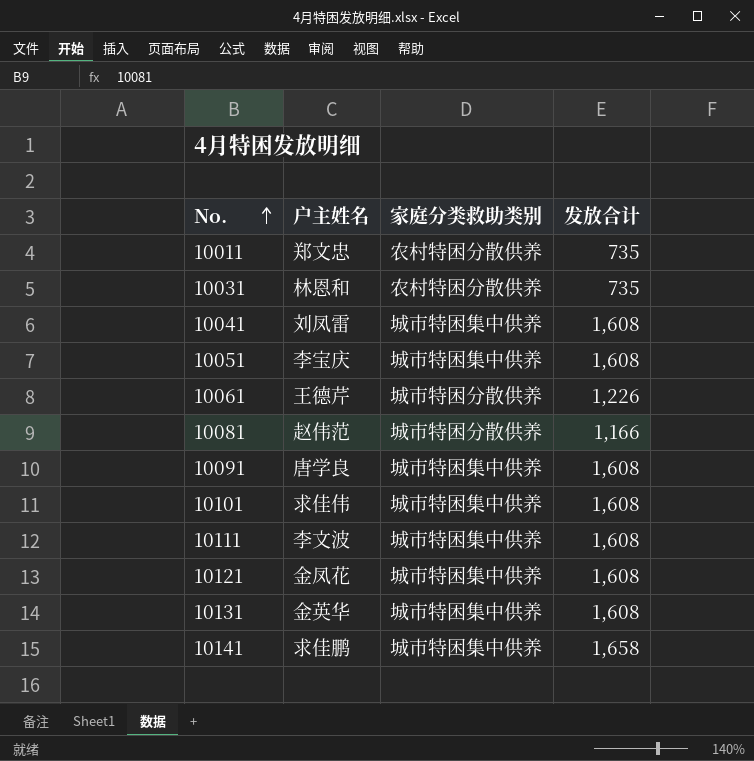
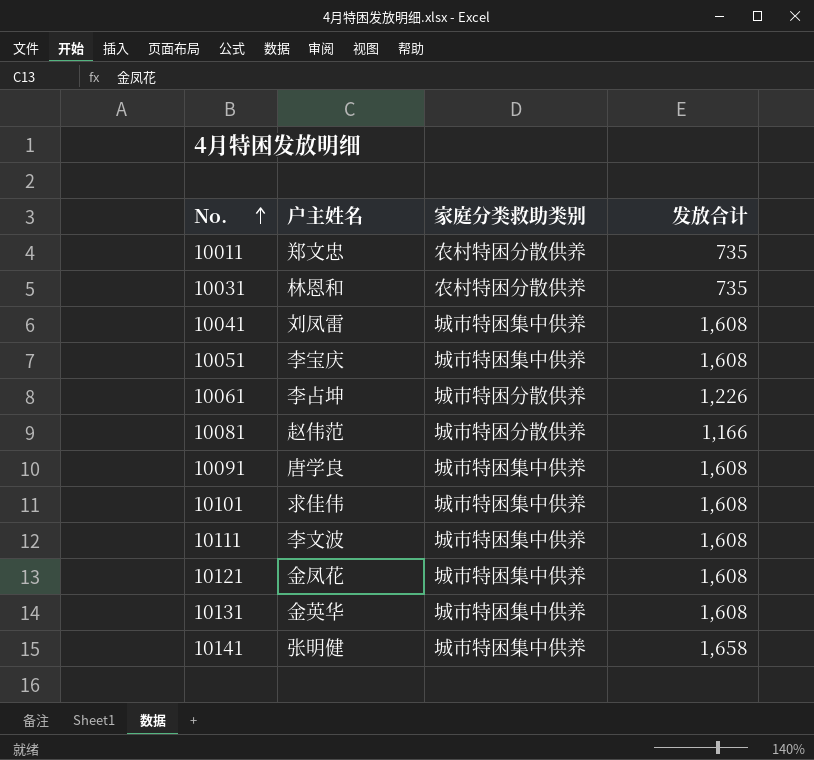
10061 | 户主姓名: 王德芹 -> 李占坤
10141 | 户主姓名: 求佳鹏 -> 张明健

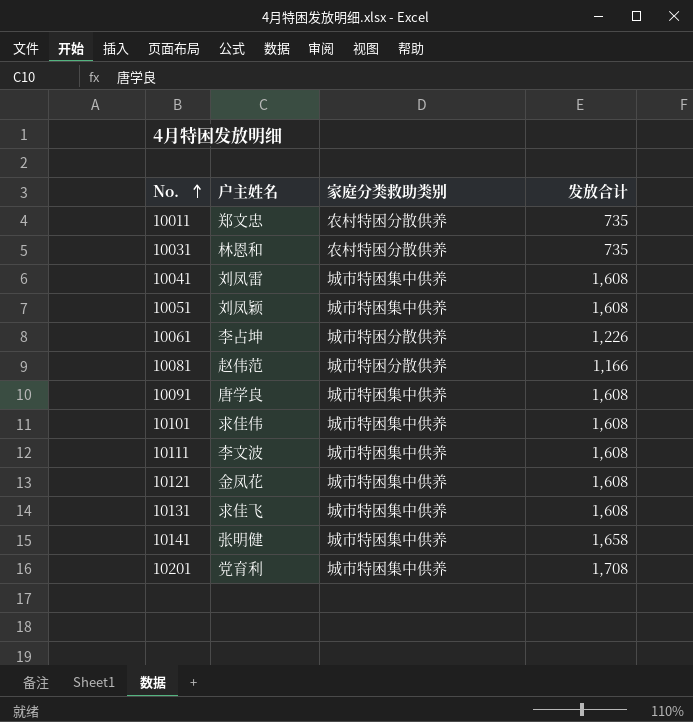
10051 | 户主姓名: 李宝庆 -> 刘凤颖
10131 | 户主姓名: 金英华 -> 求佳飞
row 10201: none -> 党育利 | 城市特困集中供养 | 1,708

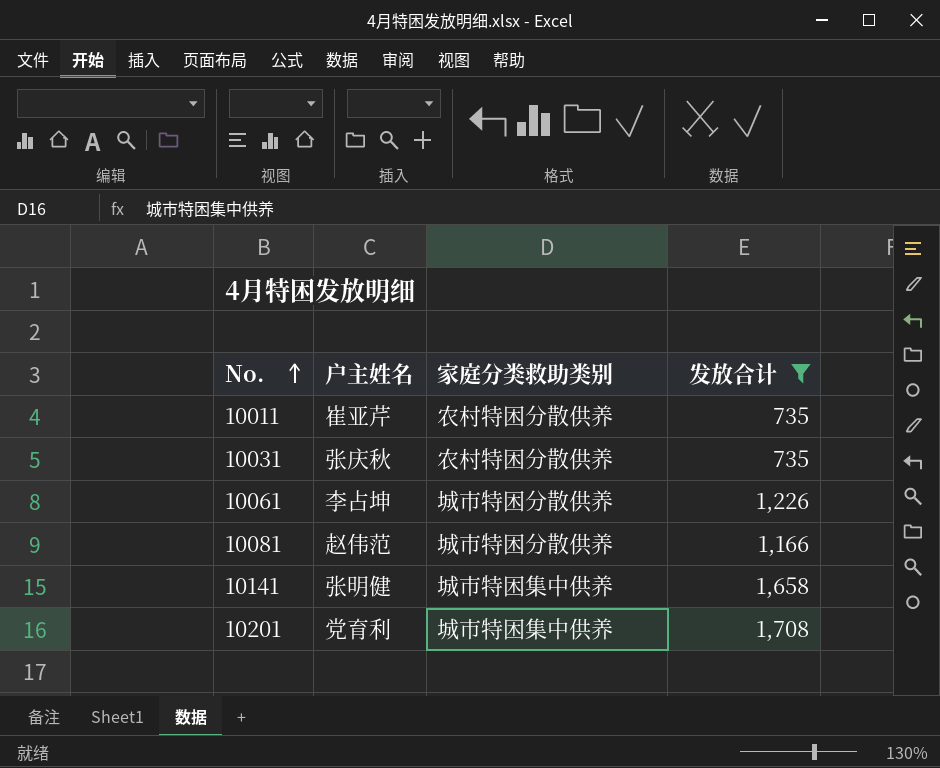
filter: none -> 发放合计 != 1,608
10011 | 户主姓名: 郑文忠 -> 崔亚芹
10031 | 户主姓名: 林恩和 -> 张庆秋

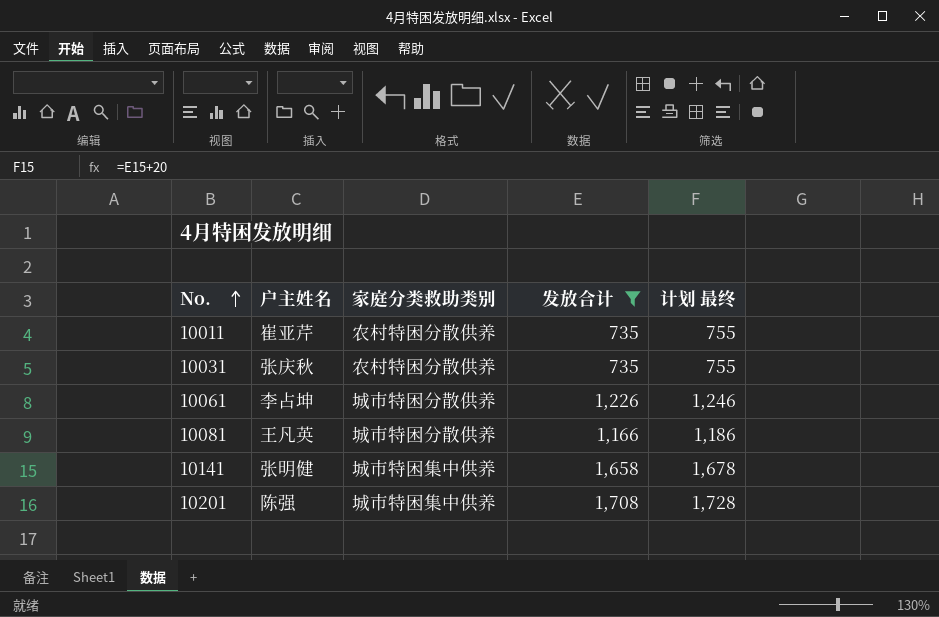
column 计划 最终 | formula: none -> [发放合计] + 20
10081 | 户主姓名: 赵伟范 -> 王凡英
10201 | 户主姓名: 党育利 -> 陈强

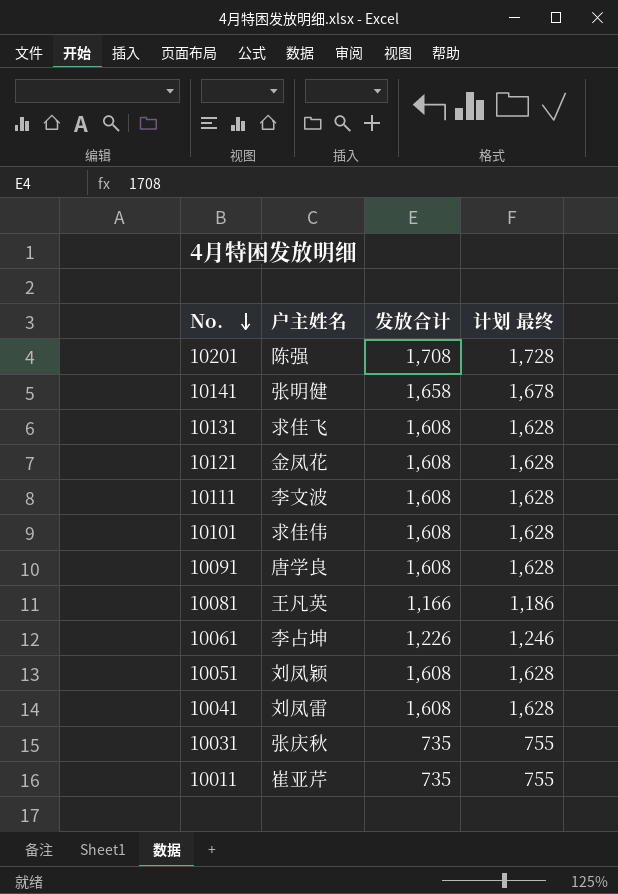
filter: 发放合计 != 1,608 -> none
row order: No. ascending -> No. descending
column 家庭分类救助类别 | position: 3 -> none

